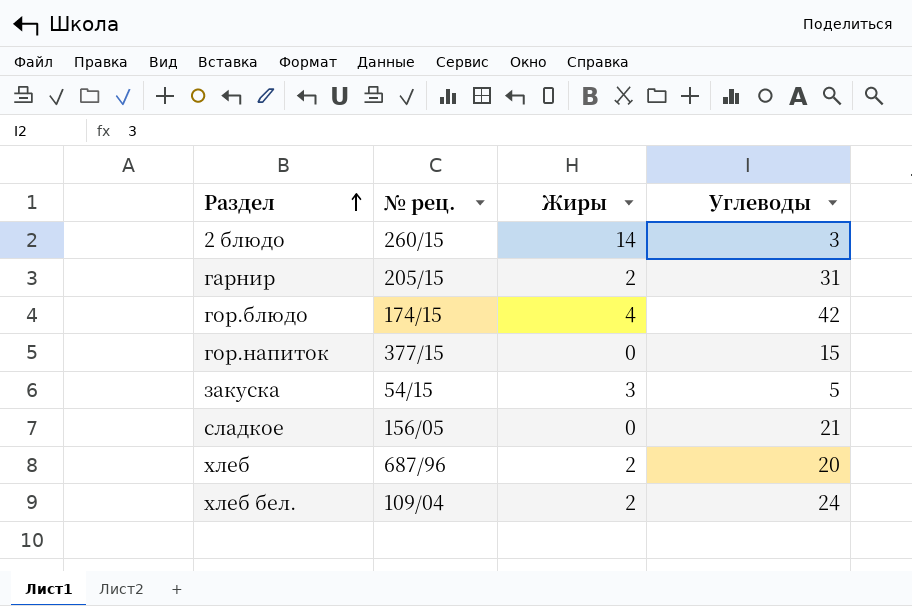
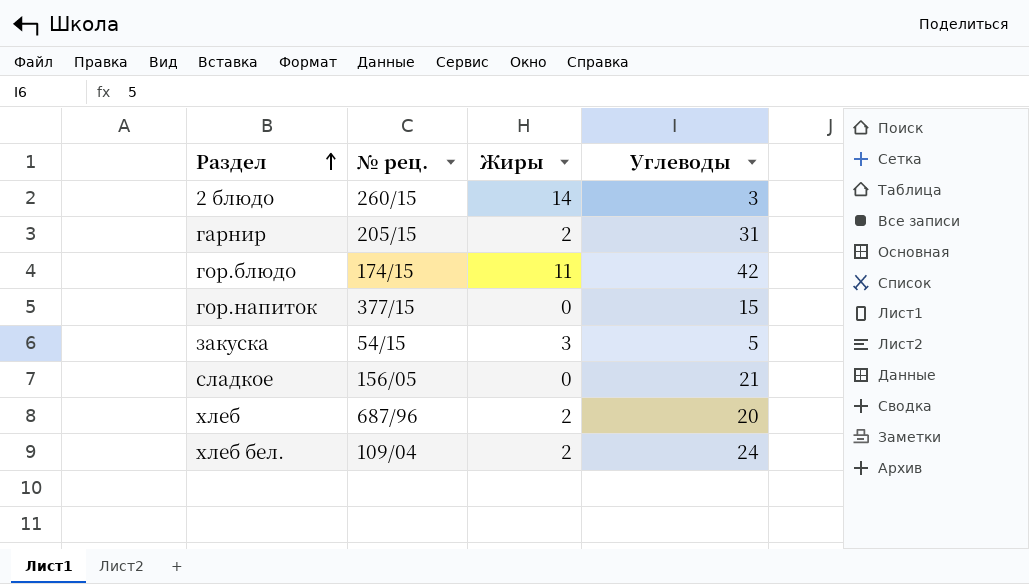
гор.блюдо | Жиры: 4 -> 11

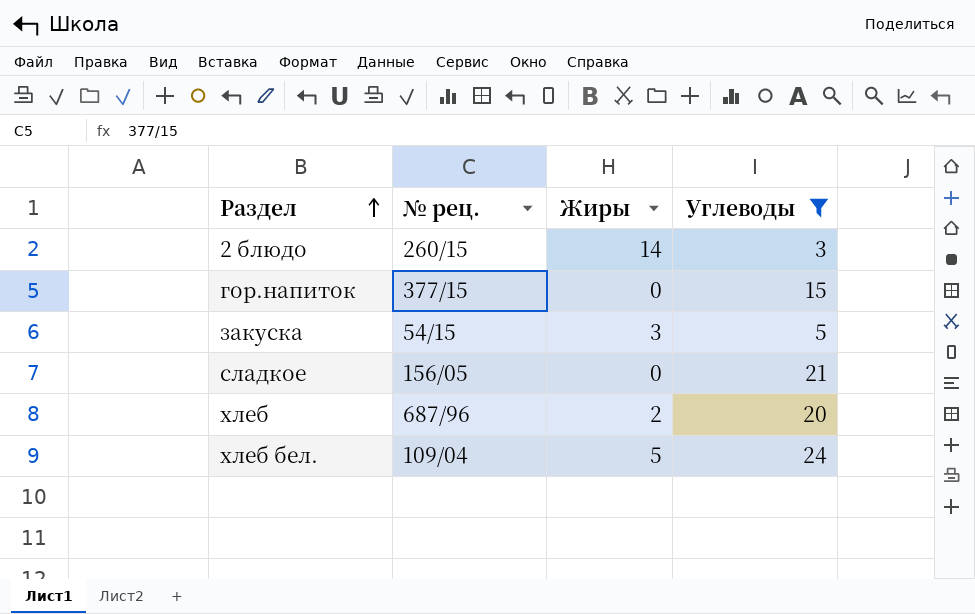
filter: none -> Углеводы <= 24
хлеб бел. | Жиры: 2 -> 5

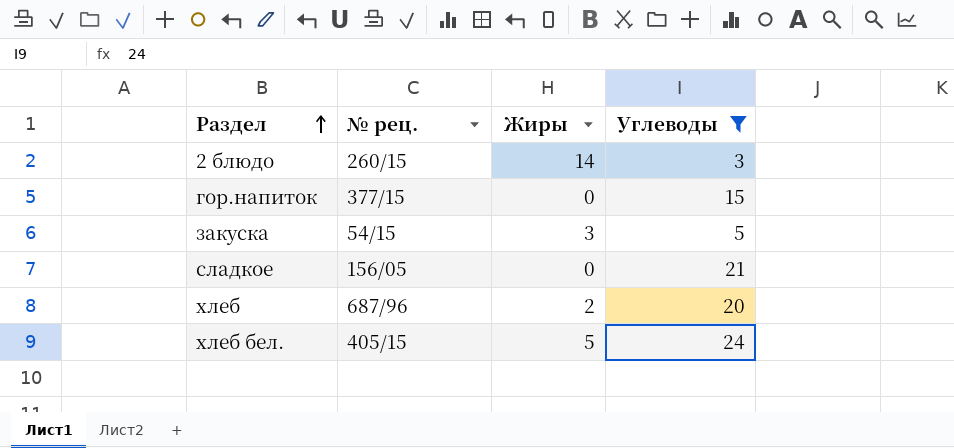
хлеб бел. | № рец.: 109/04 -> 405/15

